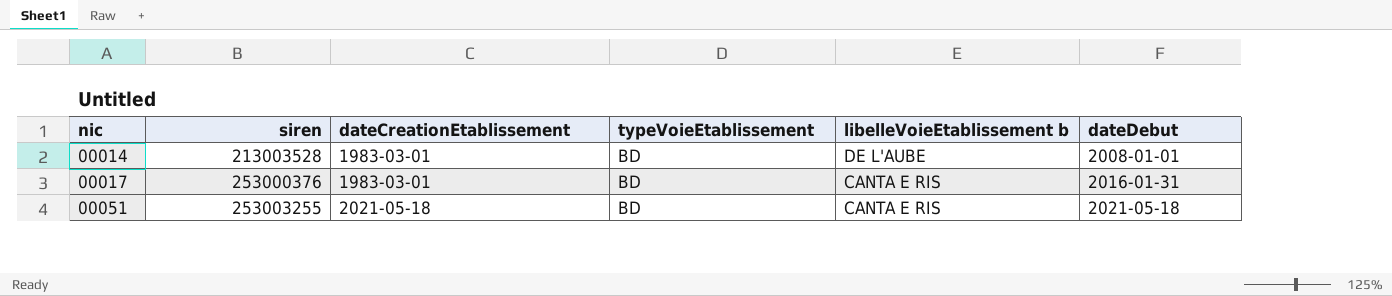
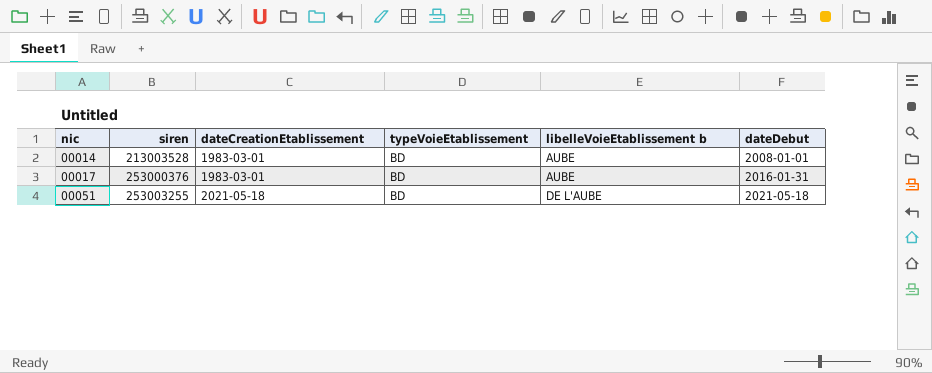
00014 | libelleVoieEtablissement b: DE L'AUBE -> AUBE
00017 | libelleVoieEtablissement b: CANTA E RIS -> AUBE
00051 | libelleVoieEtablissement b: CANTA E RIS -> DE L'AUBE

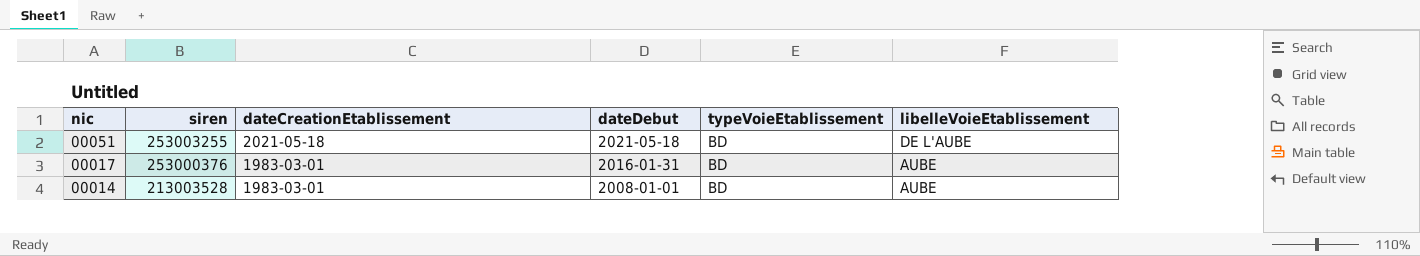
row order: nic ascending -> nic descending
column dateDebut | position: 6 -> 4
column name: libelleVoieEtablissement b -> libelleVoieEtablissement

